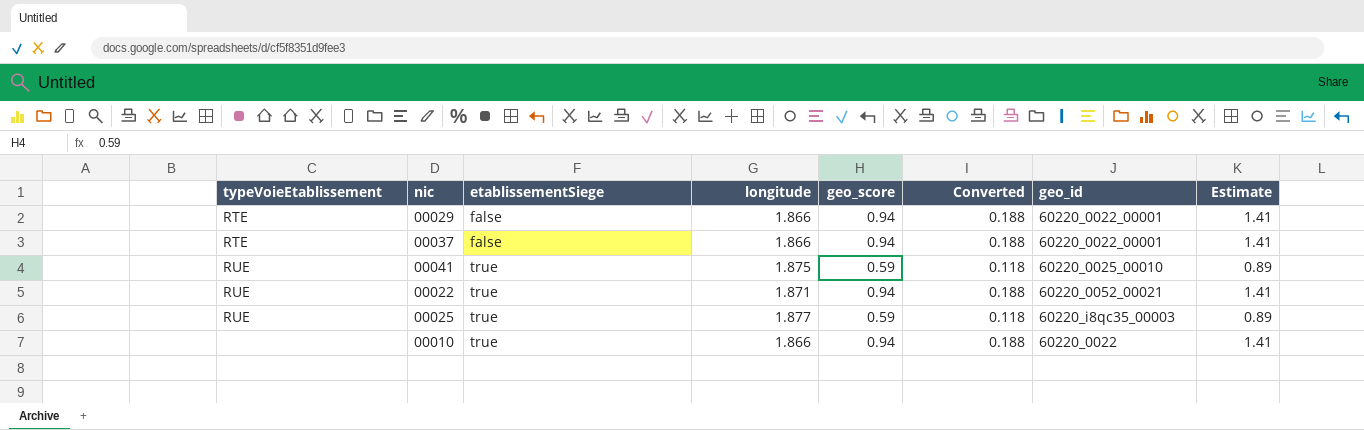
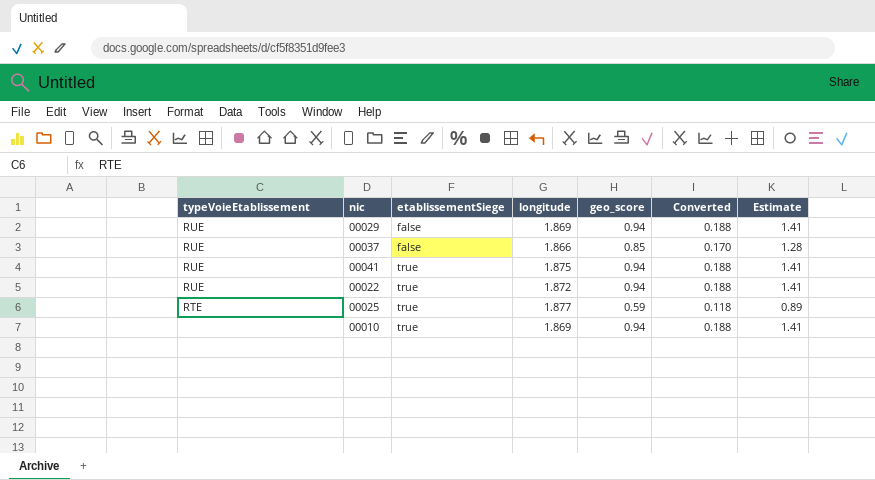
column geo_id | position: 7 -> none
00029 | typeVoieEtablissement: RTE -> RUE
00029 | longitude: 1.866 -> 1.869
00037 | typeVoieEtablissement: RTE -> RUE
00037 | geo_score: 0.94 -> 0.85
00037 | Converted: 0.188 -> 0.170
00037 | Estimate: 1.41 -> 1.28
00041 | geo_score: 0.59 -> 0.94
00041 | Converted: 0.118 -> 0.188
00041 | Estimate: 0.89 -> 1.41
00022 | longitude: 1.871 -> 1.872
00025 | typeVoieEtablissement: RUE -> RTE
00010 | longitude: 1.866 -> 1.869

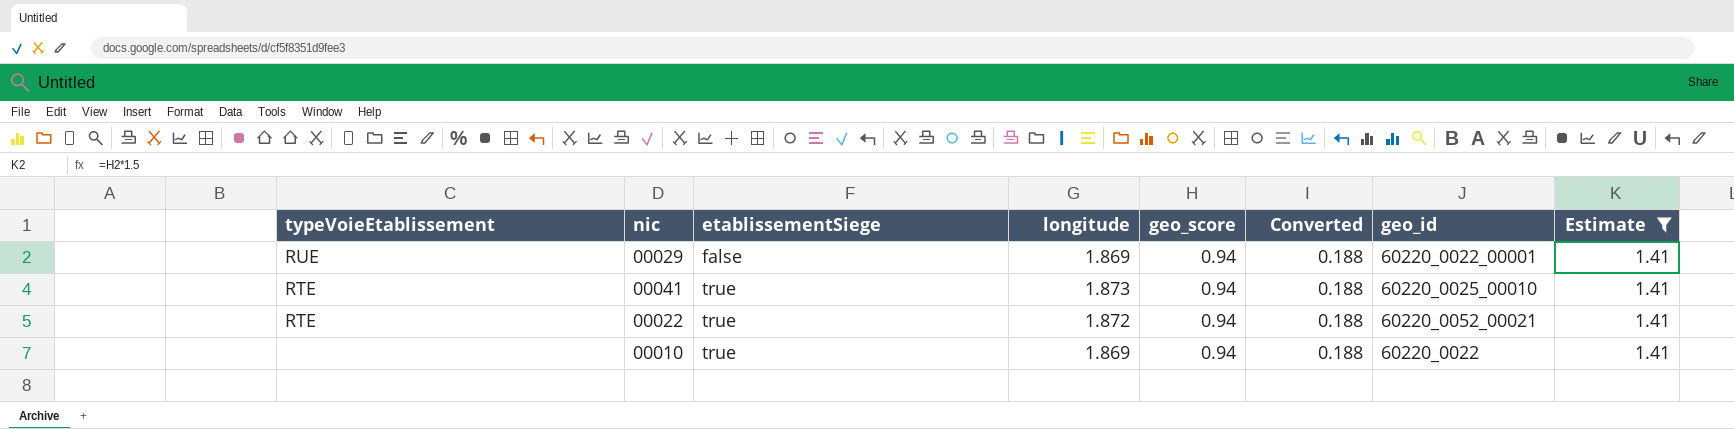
filter: none -> Estimate = 1.41
column geo_id | position: none -> 7
00041 | typeVoieEtablissement: RUE -> RTE
00041 | longitude: 1.875 -> 1.873
00022 | typeVoieEtablissement: RUE -> RTE

